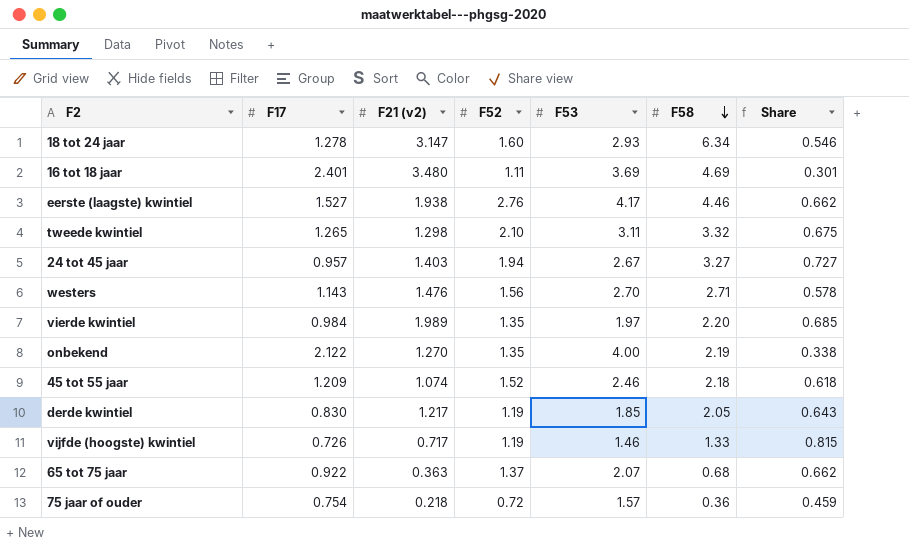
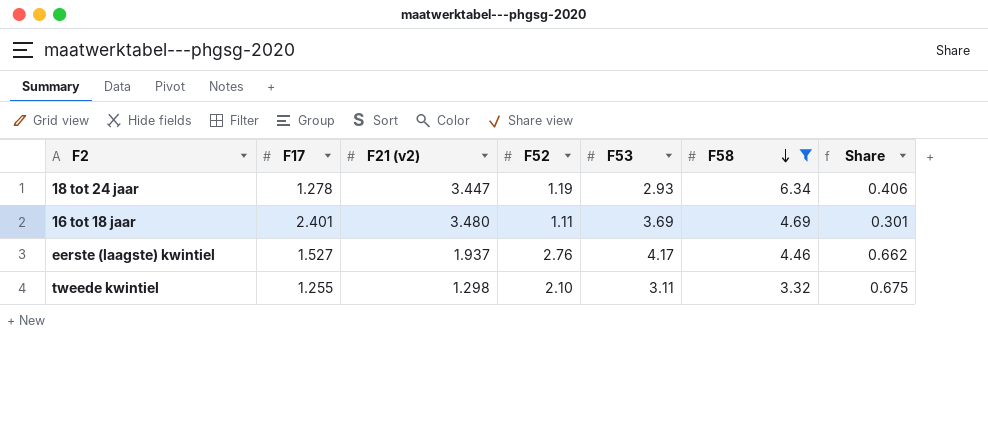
filter: none -> F58 >= 3.32
18 tot 24 jaar | F21 (v2): 3.147 -> 3.447
18 tot 24 jaar | F52: 1.60 -> 1.19
18 tot 24 jaar | Share: 0.546 -> 0.406
eerste (laagste) kwintiel | F21 (v2): 1.938 -> 1.937
tweede kwintiel | F17: 1.265 -> 1.255

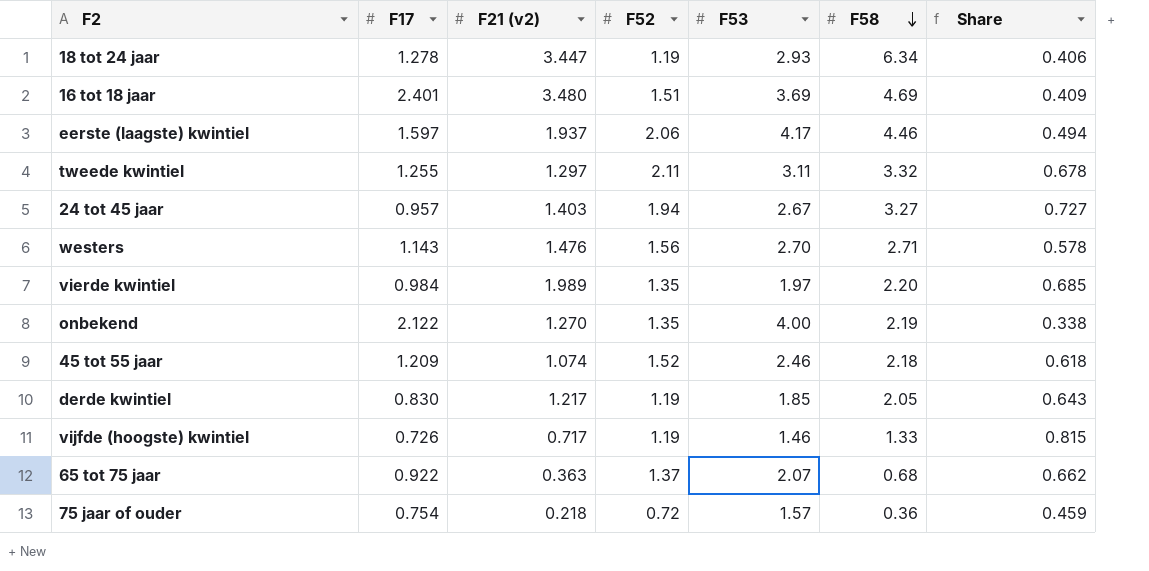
filter: F58 >= 3.32 -> none
16 tot 18 jaar | F52: 1.11 -> 1.51
16 tot 18 jaar | Share: 0.301 -> 0.409
eerste (laagste) kwintiel | F17: 1.527 -> 1.597
eerste (laagste) kwintiel | F52: 2.76 -> 2.06
eerste (laagste) kwintiel | Share: 0.662 -> 0.494
tweede kwintiel | F21 (v2): 1.298 -> 1.297
tweede kwintiel | F52: 2.10 -> 2.11
tweede kwintiel | Share: 0.675 -> 0.678

